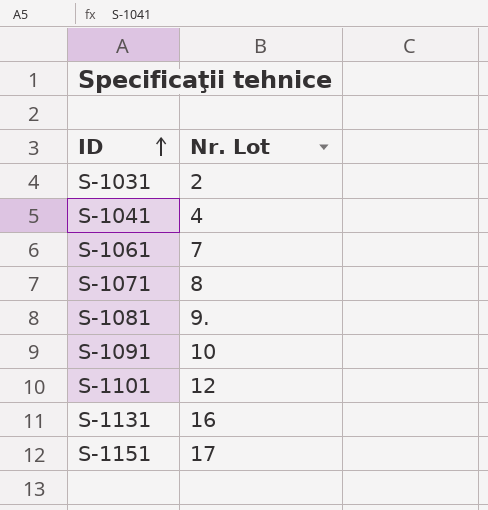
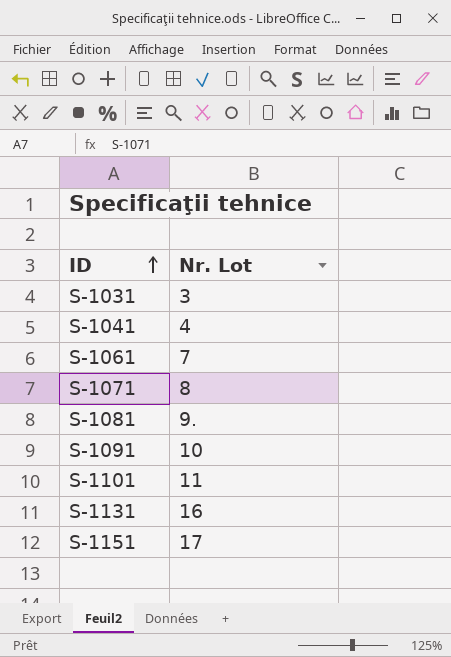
S-1031 | Nr. Lot: 2 -> 3
S-1101 | Nr. Lot: 12 -> 11

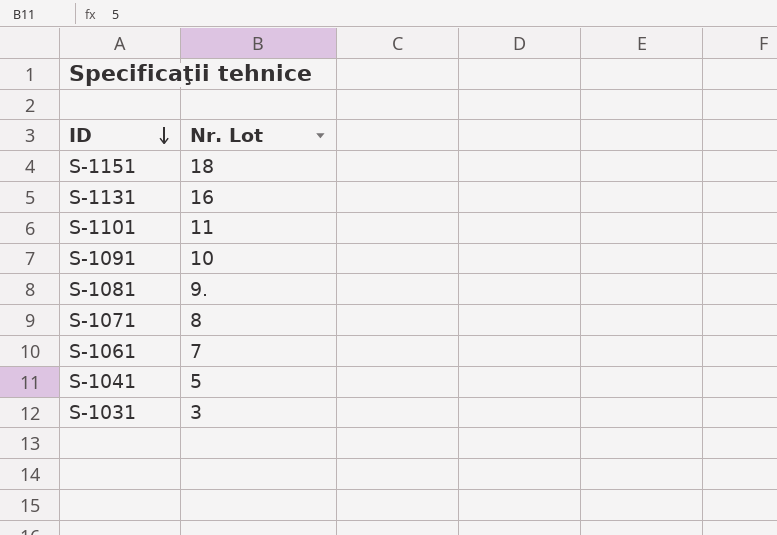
row order: ID ascending -> ID descending
S-1151 | Nr. Lot: 17 -> 18
S-1041 | Nr. Lot: 4 -> 5

